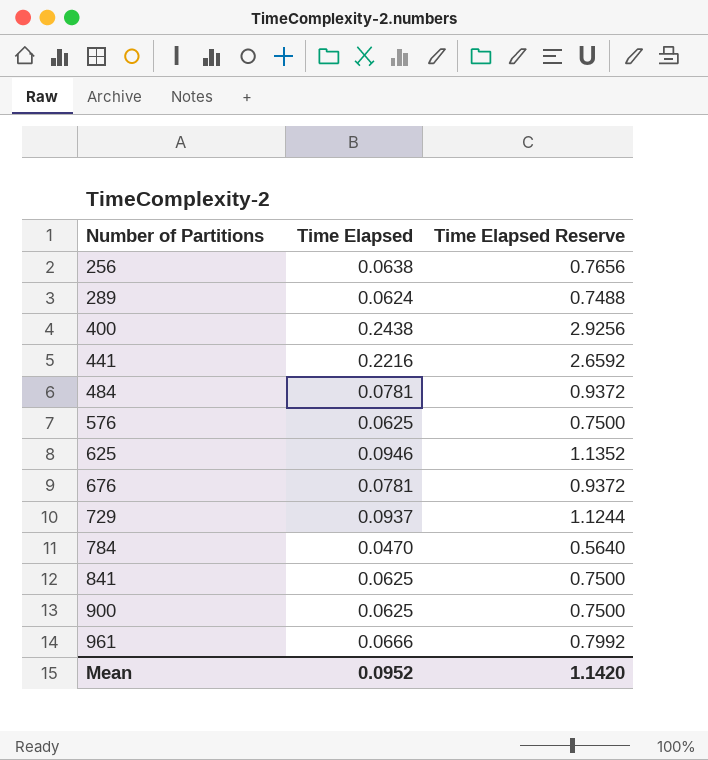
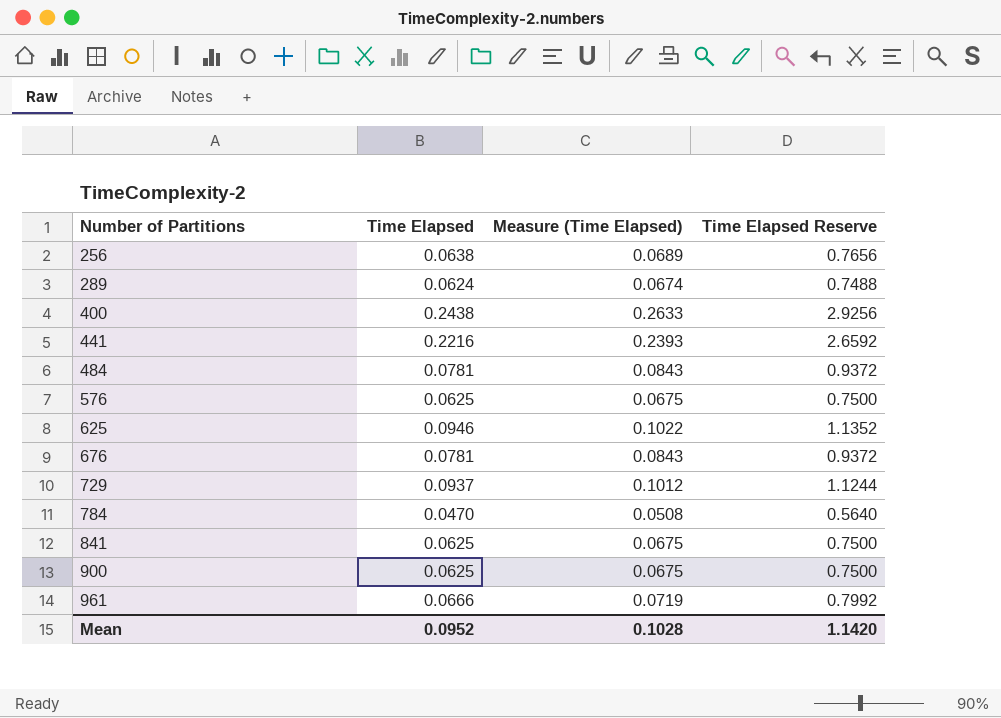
column Measure (Time Elapsed) | formula: none -> [Time Elapsed] * 1.08

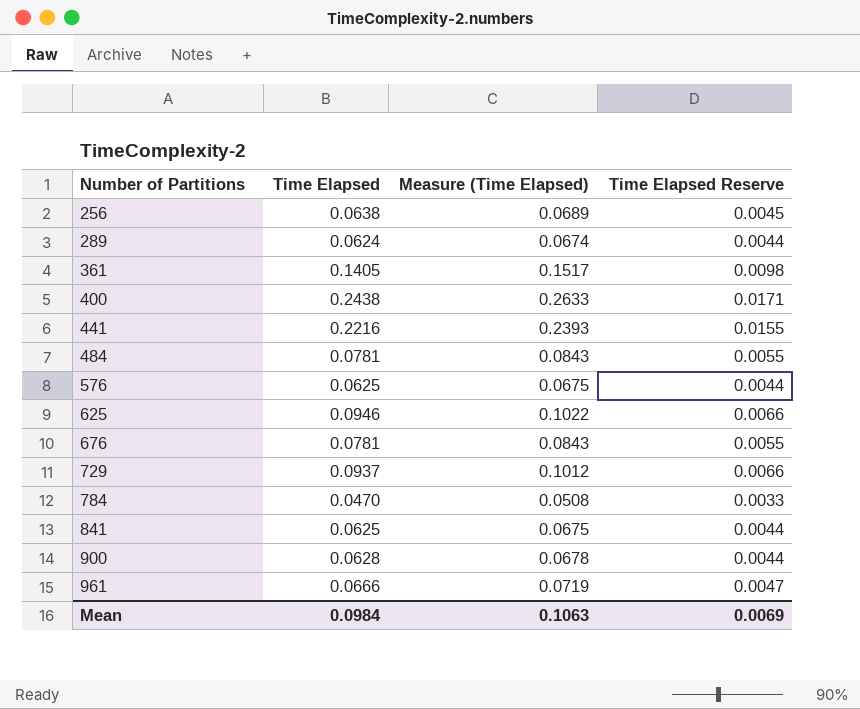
column Time Elapsed Reserve | formula: [Time Elapsed] * 12 -> [Time Elapsed] * 0.07
row 361: none -> 0.1405 | 0.1517 | 0.0098
900 | Time Elapsed: 0.0625 -> 0.0628
900 | Measure (Time Elapsed): 0.0675 -> 0.0678
Mean | Time Elapsed: 0.0952 -> 0.0984
Mean | Measure (Time Elapsed): 0.1028 -> 0.1063
Mean | Time Elapsed Reserve: 1.1420 -> 0.0069

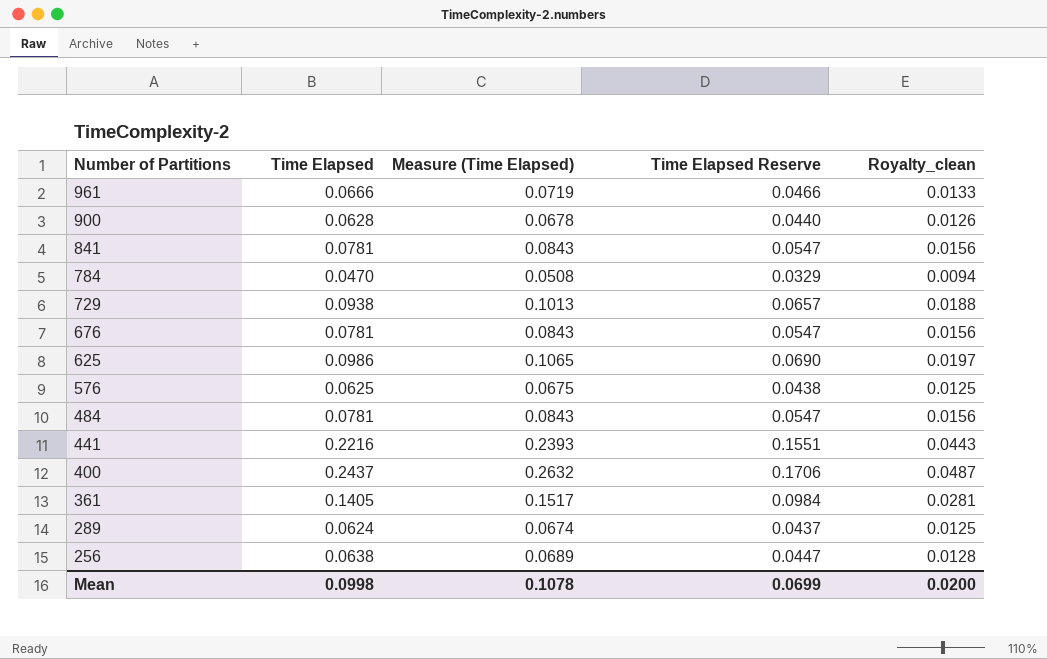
row order: Number of Partitions ascending -> Number of Partitions descending
column Time Elapsed Reserve | formula: [Time Elapsed] * 0.07 -> [Time Elapsed] * 0.7
column Royalty_clean | formula: none -> [Time Elapsed] * 0.2
841 | Time Elapsed: 0.0625 -> 0.0781
841 | Measure (Time Elapsed): 0.0675 -> 0.0843
729 | Time Elapsed: 0.0937 -> 0.0938
729 | Measure (Time Elapsed): 0.1012 -> 0.1013
625 | Time Elapsed: 0.0946 -> 0.0986
625 | Measure (Time Elapsed): 0.1022 -> 0.1065
400 | Time Elapsed: 0.2438 -> 0.2437
400 | Measure (Time Elapsed): 0.2633 -> 0.2632
Mean | Time Elapsed: 0.0984 -> 0.0998
Mean | Measure (Time Elapsed): 0.1063 -> 0.1078
Mean | Time Elapsed Reserve: 0.0069 -> 0.0699

